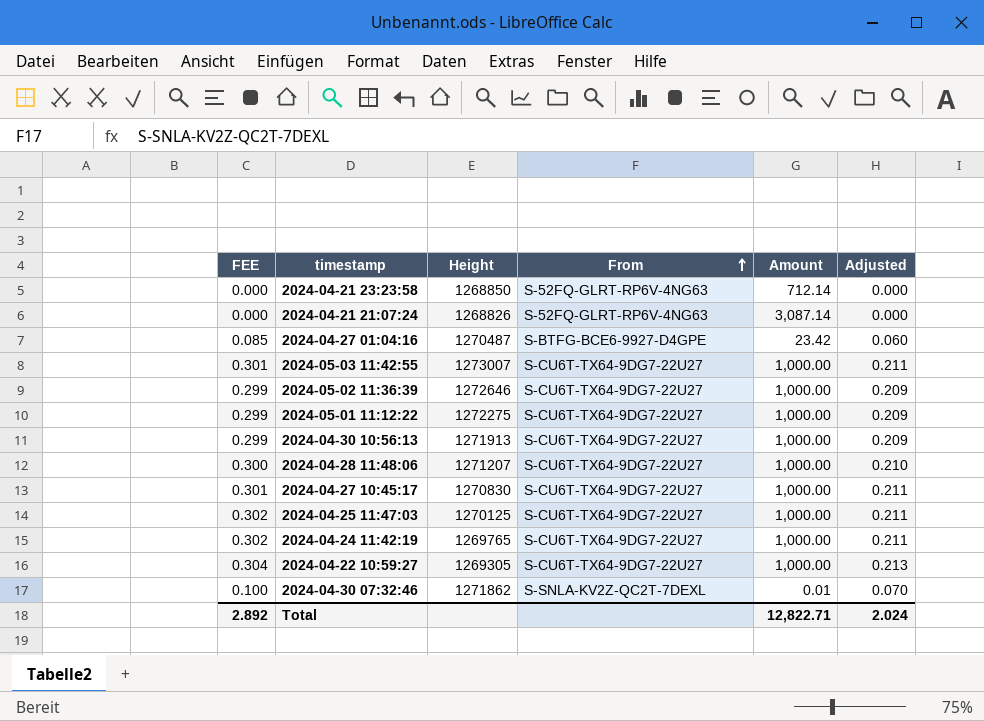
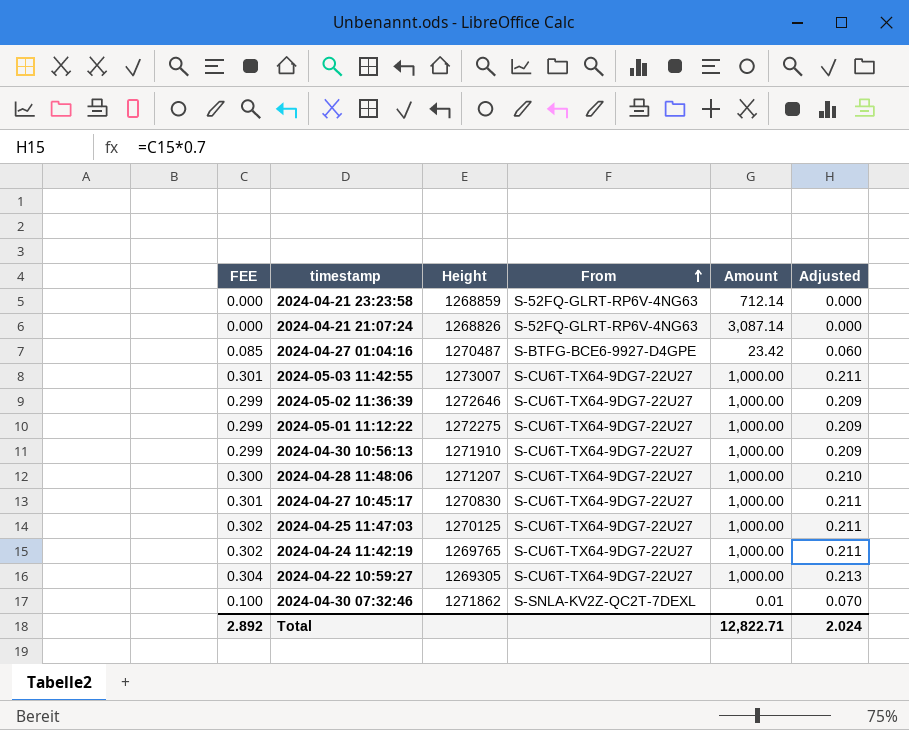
2024-04-21 23:23:58 | Height: 1268850 -> 1268859
2024-04-30 10:56:13 | Height: 1271913 -> 1271910

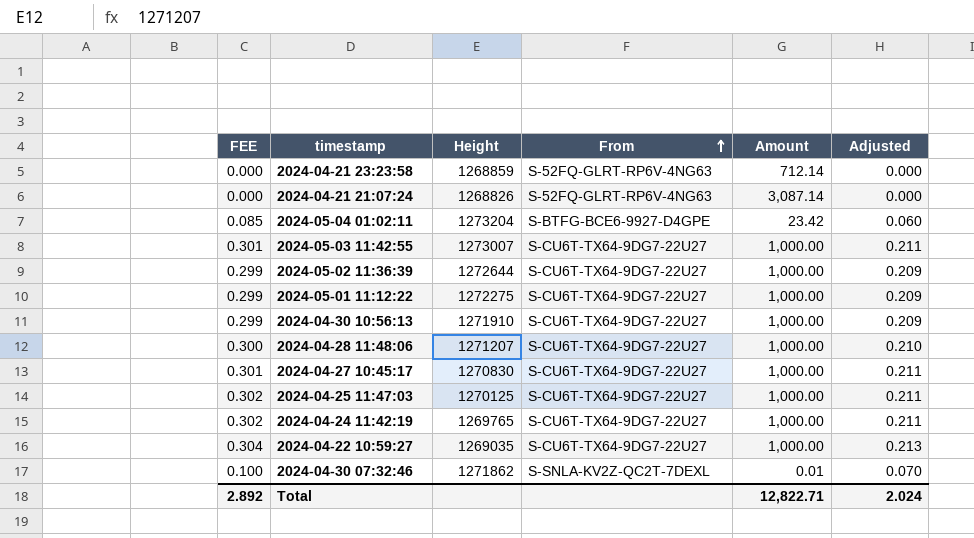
row 2024-04-27 01:04:16: 0.085 | 1270487 | S-BTFG-BCE6-9927-D4GPE | 23.42 | 0.060 -> none
row 2024-05-04 01:02:11: none -> 0.085 | 1273204 | S-BTFG-BCE6-9927-D4GPE | 23.42 | 0.060
2024-05-02 11:36:39 | Height: 1272646 -> 1272644
2024-04-22 10:59:27 | Height: 1269305 -> 1269035

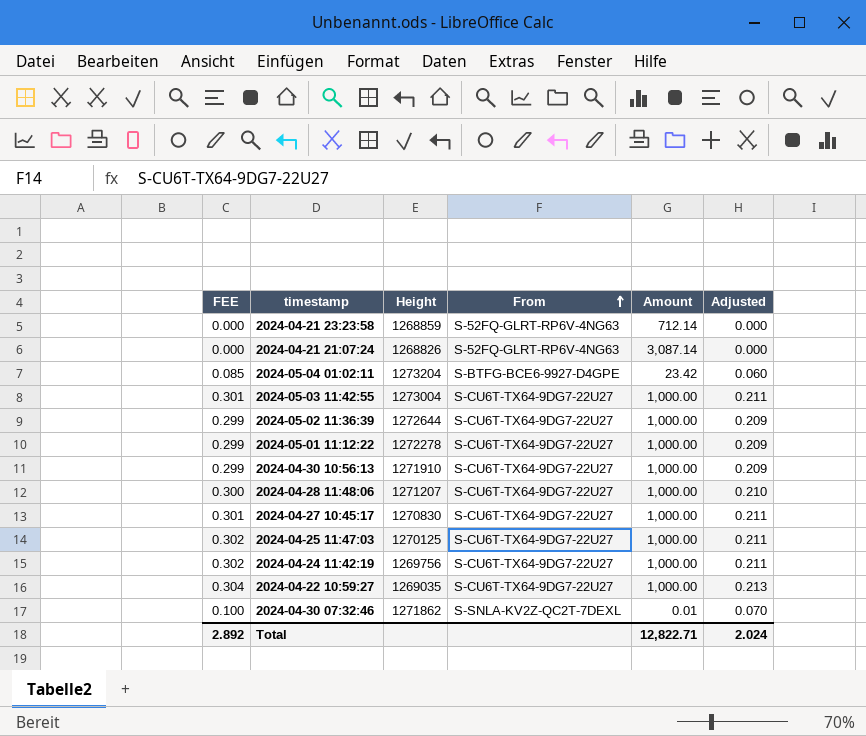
2024-05-03 11:42:55 | Height: 1273007 -> 1273004
2024-05-01 11:12:22 | Height: 1272275 -> 1272278
2024-04-24 11:42:19 | Height: 1269765 -> 1269756

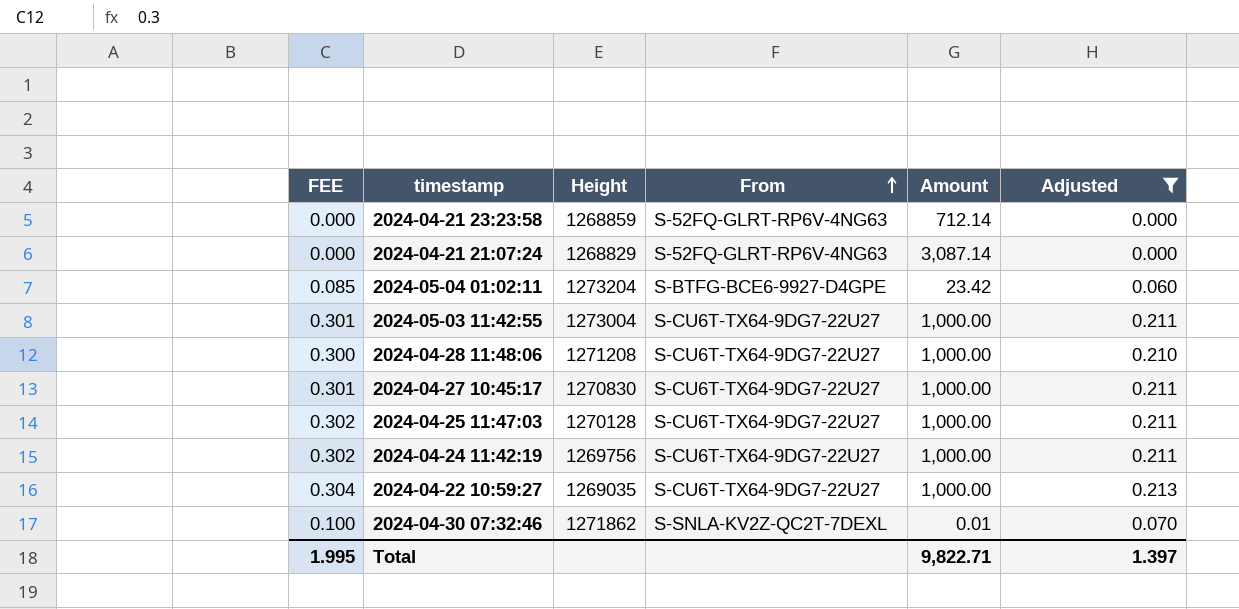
filter: none -> Adjusted != 0.209
2024-04-21 21:07:24 | Height: 1268826 -> 1268829
2024-04-28 11:48:06 | Height: 1271207 -> 1271208
2024-04-25 11:47:03 | Height: 1270125 -> 1270128
Total | FEE: 2.892 -> 1.995
Total | Amount: 12,822.71 -> 9,822.71
Total | Adjusted: 2.024 -> 1.397

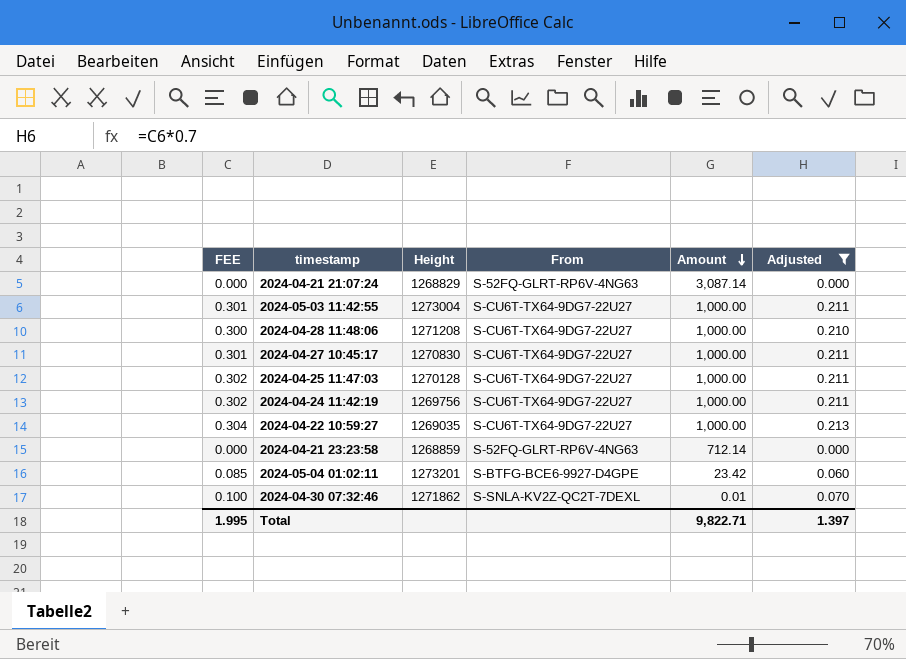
row order: From ascending -> Amount descending
2024-05-04 01:02:11 | Height: 1273204 -> 1273201

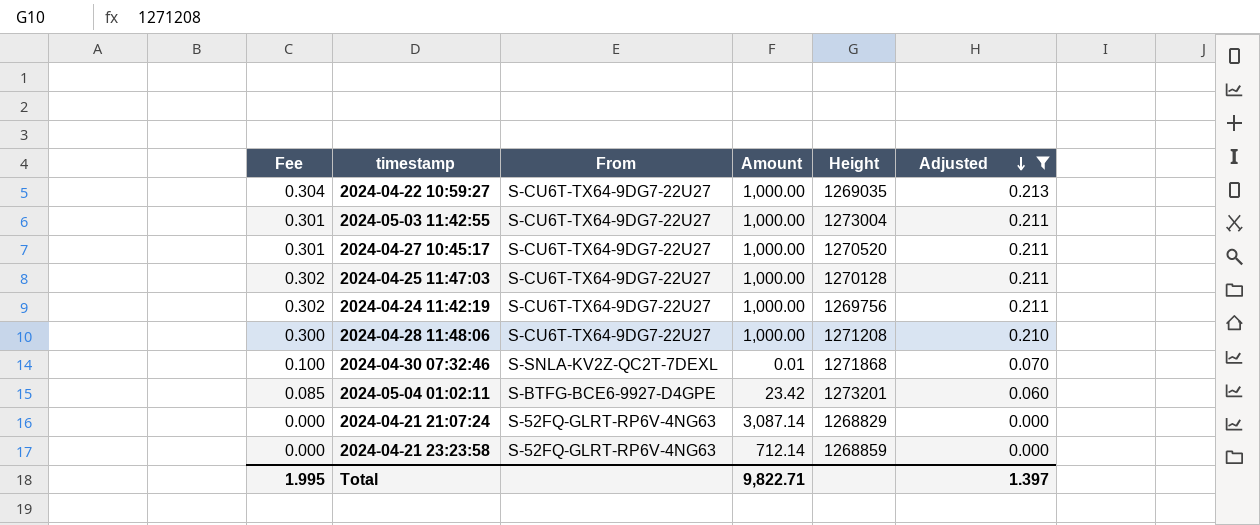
row order: Amount descending -> Adjusted descending
column name: FEE -> Fee
column Height | position: 3 -> 5
2024-04-27 10:45:17 | Height: 1270830 -> 1270520
2024-04-30 07:32:46 | Height: 1271862 -> 1271868

